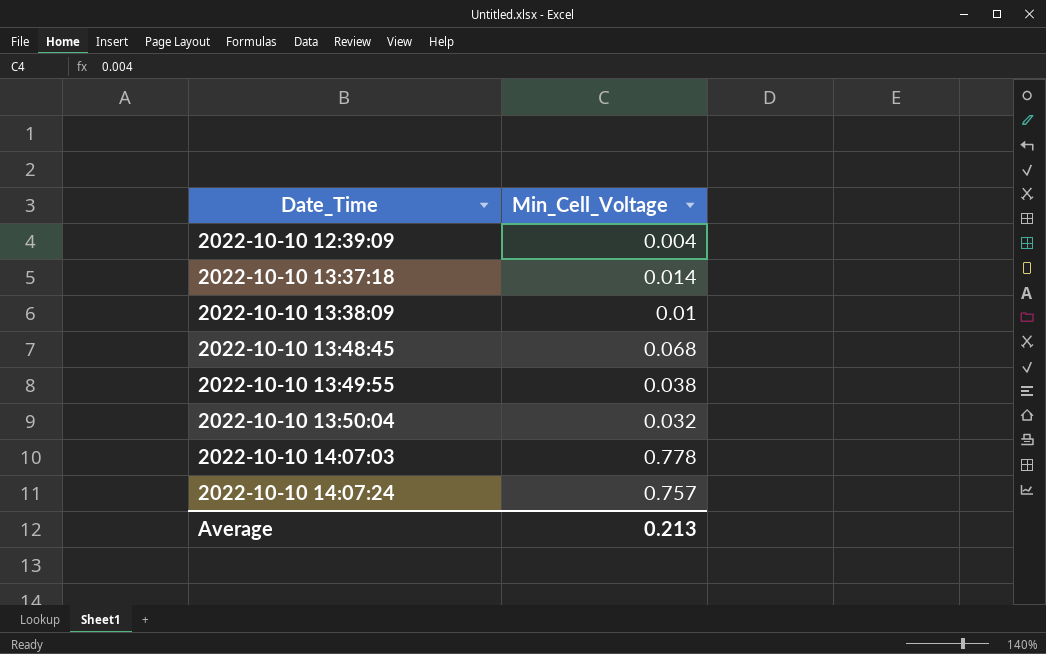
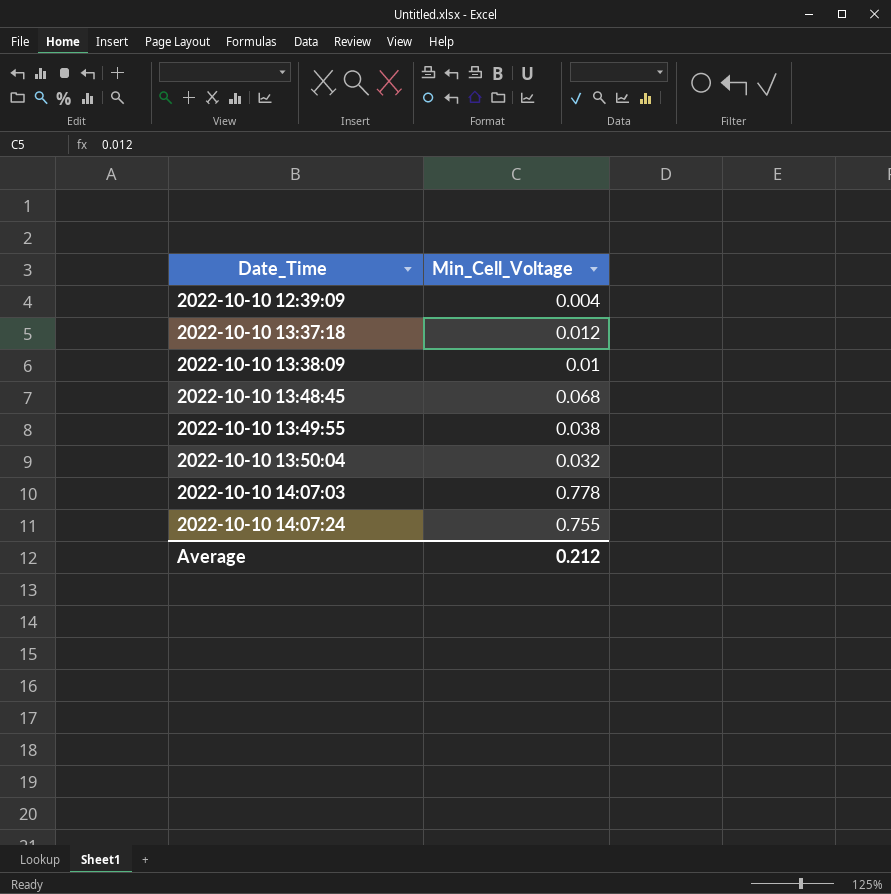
2022-10-10 13:37:18 | Min_Cell_Voltage: 0.014 -> 0.012
2022-10-10 14:07:24 | Min_Cell_Voltage: 0.757 -> 0.755
Average | Min_Cell_Voltage: 0.213 -> 0.212

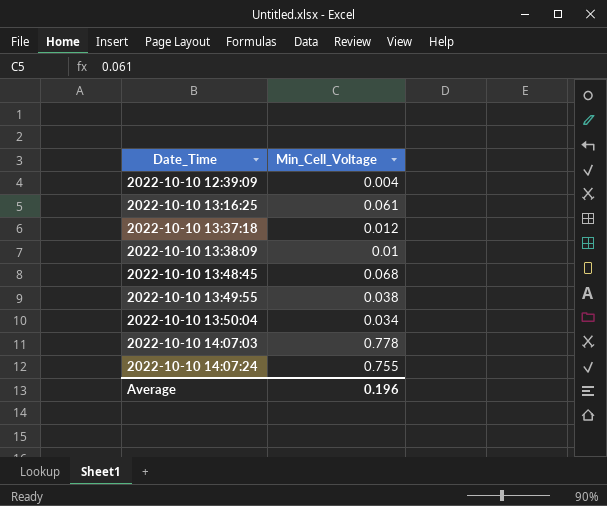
row 2022-10-10 13:16:25: none -> 0.061
2022-10-10 13:50:04 | Min_Cell_Voltage: 0.032 -> 0.034
Average | Min_Cell_Voltage: 0.212 -> 0.196

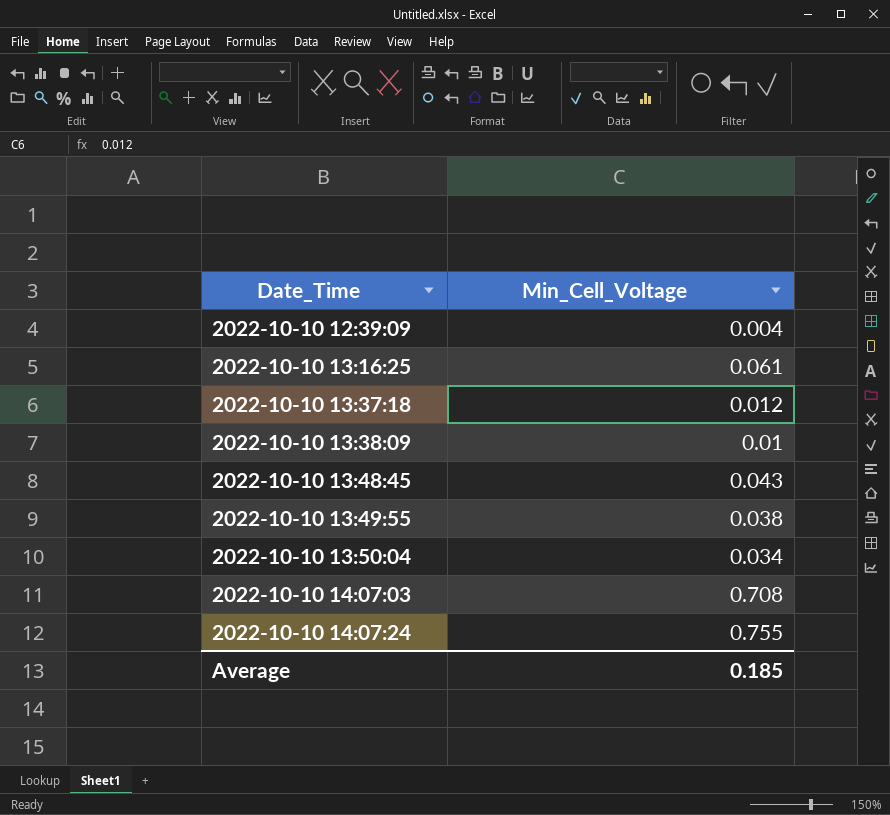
2022-10-10 13:48:45 | Min_Cell_Voltage: 0.068 -> 0.043
2022-10-10 14:07:03 | Min_Cell_Voltage: 0.778 -> 0.708
Average | Min_Cell_Voltage: 0.196 -> 0.185

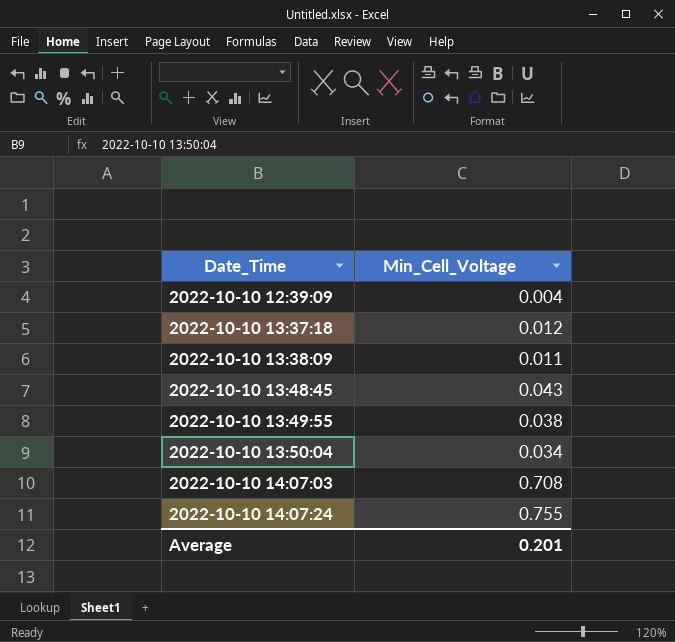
row 2022-10-10 13:16:25: 0.061 -> none
2022-10-10 13:38:09 | Min_Cell_Voltage: 0.01 -> 0.011
Average | Min_Cell_Voltage: 0.185 -> 0.201

